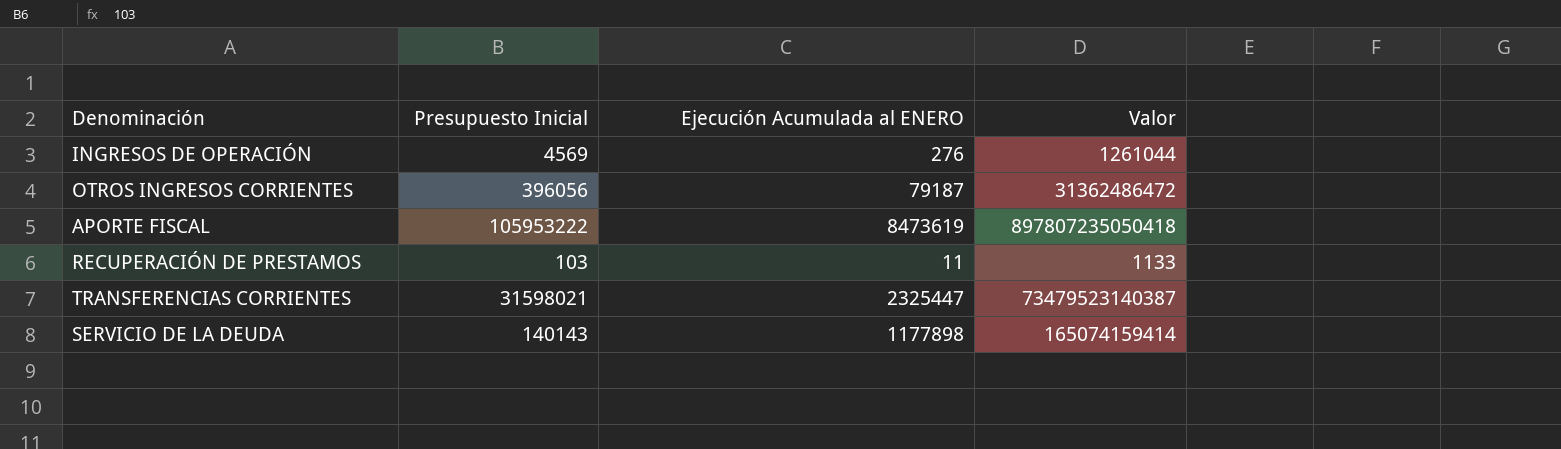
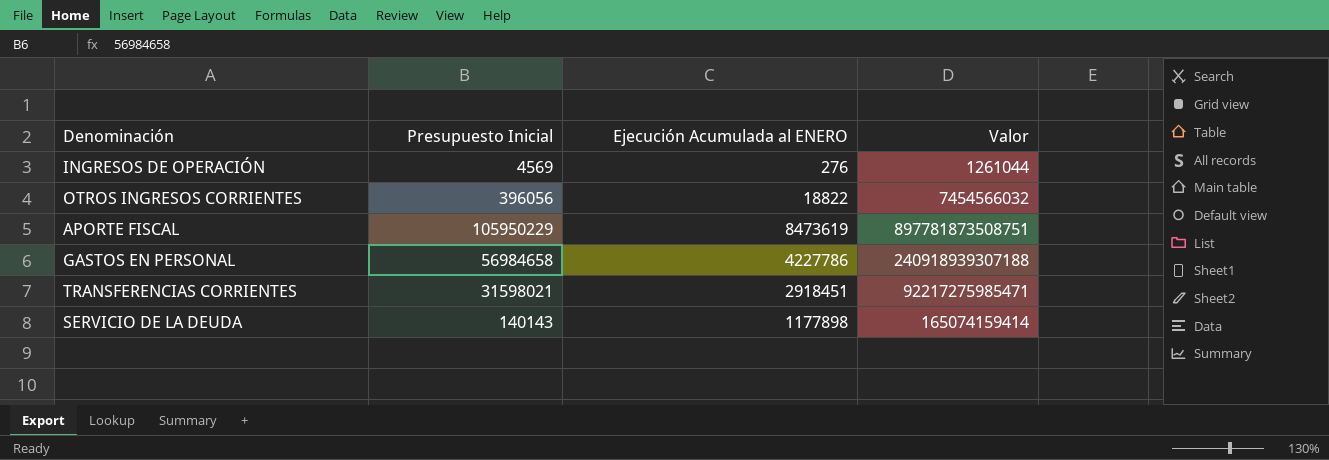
row RECUPERACIÓN DE PRESTAMOS: 103 | 11 | 1133 -> none
OTROS INGRESOS CORRIENTES | Ejecución Acumulada al ENERO: 79187 -> 18822
OTROS INGRESOS CORRIENTES | Valor: 31362486472 -> 7454566032
APORTE FISCAL | Presupuesto Inicial: 105953222 -> 105950229
APORTE FISCAL | Valor: 897807235050418 -> 897781873508751
row GASTOS EN PERSONAL: none -> 56984658 | 4227786 | 240918939307188
TRANSFERENCIAS CORRIENTES | Ejecución Acumulada al ENERO: 2325447 -> 2918451
TRANSFERENCIAS CORRIENTES | Valor: 73479523140387 -> 92217275985471

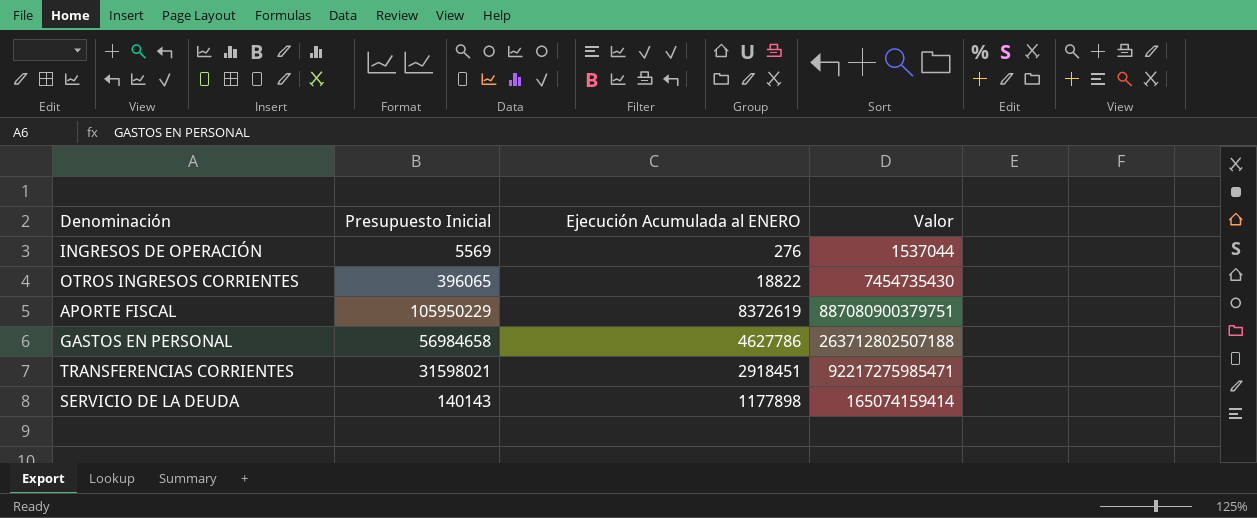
INGRESOS DE OPERACIÓN | Presupuesto Inicial: 4569 -> 5569
INGRESOS DE OPERACIÓN | Valor: 1261044 -> 1537044
OTROS INGRESOS CORRIENTES | Presupuesto Inicial: 396056 -> 396065
OTROS INGRESOS CORRIENTES | Valor: 7454566032 -> 7454735430
APORTE FISCAL | Ejecución Acumulada al ENERO: 8473619 -> 8372619
APORTE FISCAL | Valor: 897781873508751 -> 887080900379751
GASTOS EN PERSONAL | Ejecución Acumulada al ENERO: 4227786 -> 4627786
GASTOS EN PERSONAL | Valor: 240918939307188 -> 263712802507188

